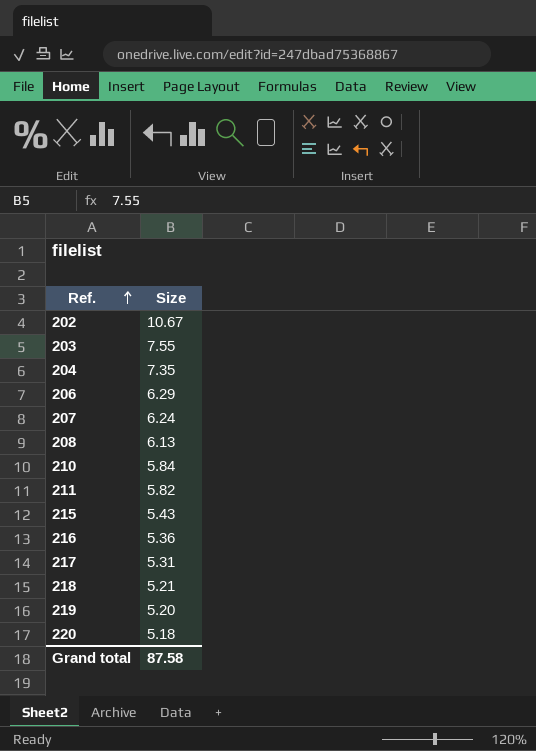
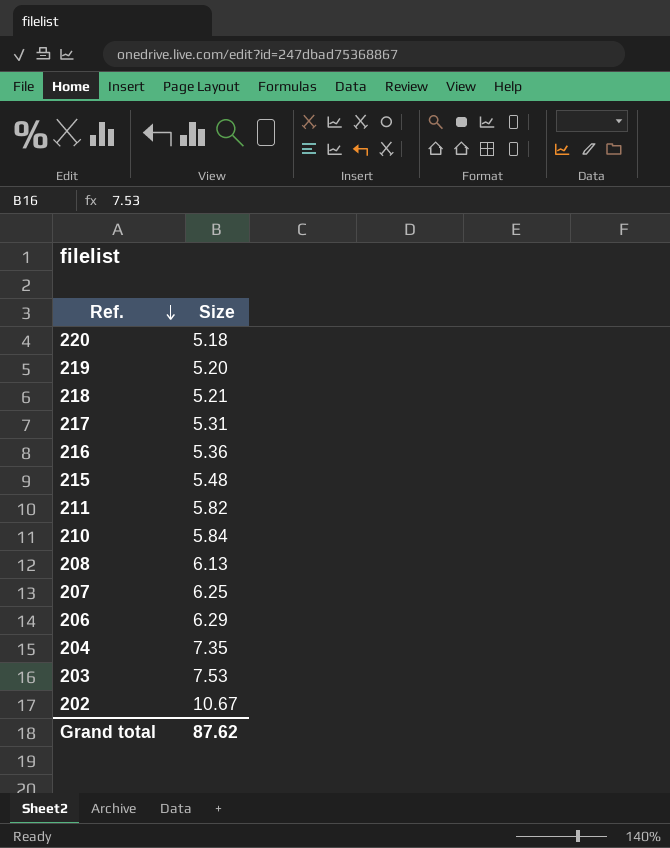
row order: Ref. ascending -> Ref. descending
215 | Size: 5.43 -> 5.48
207 | Size: 6.24 -> 6.25
203 | Size: 7.55 -> 7.53
Grand total | Size: 87.58 -> 87.62

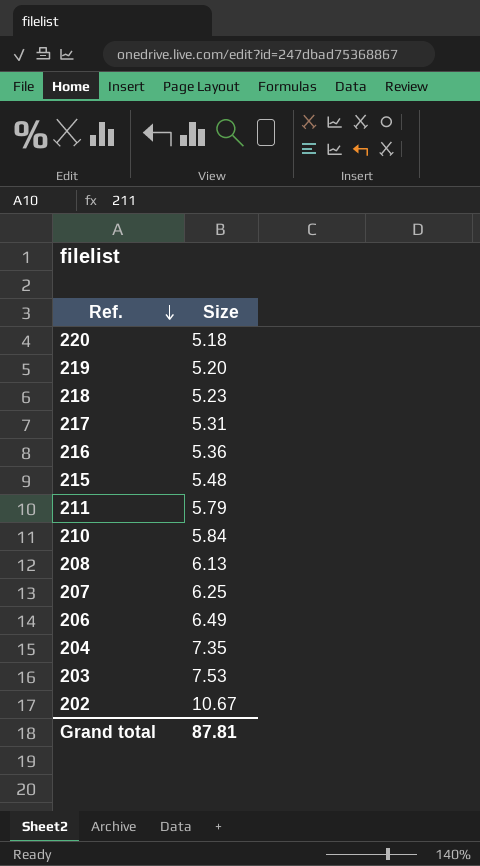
218 | Size: 5.21 -> 5.23
211 | Size: 5.82 -> 5.79
206 | Size: 6.29 -> 6.49
Grand total | Size: 87.62 -> 87.81

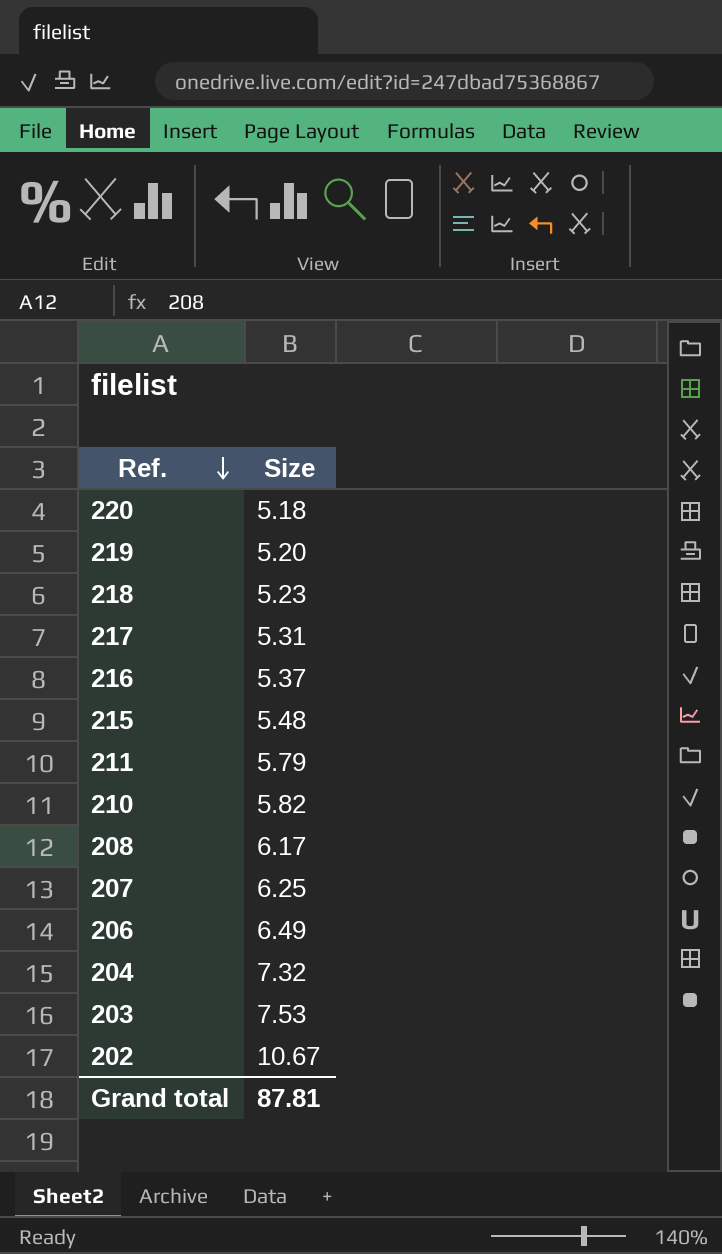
216 | Size: 5.36 -> 5.37
210 | Size: 5.84 -> 5.82
208 | Size: 6.13 -> 6.17
204 | Size: 7.35 -> 7.32

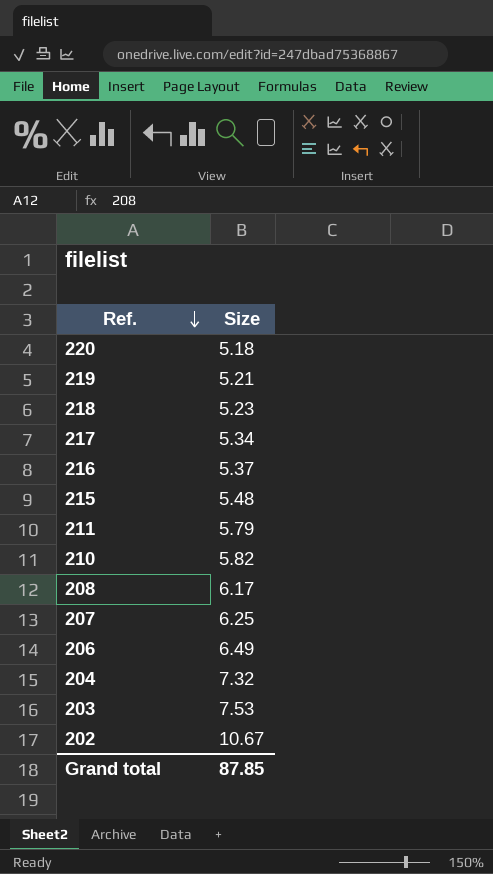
219 | Size: 5.20 -> 5.21
217 | Size: 5.31 -> 5.34
Grand total | Size: 87.81 -> 87.85

